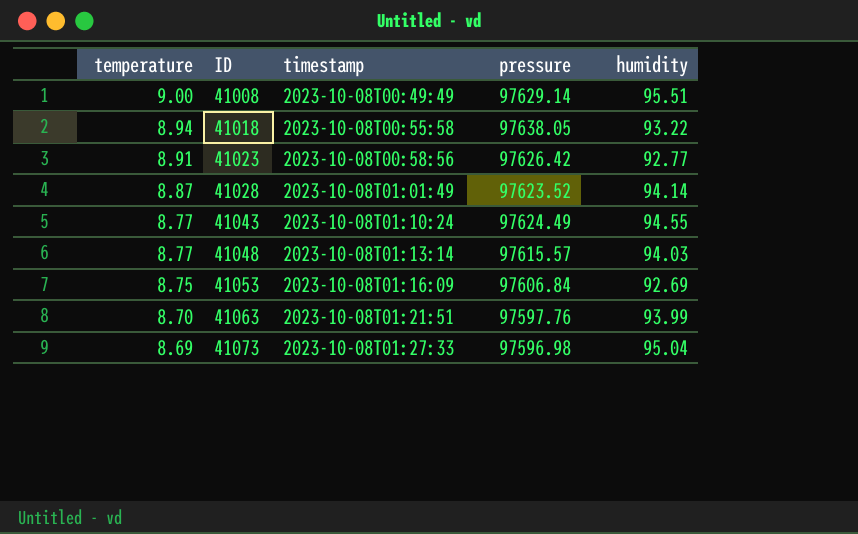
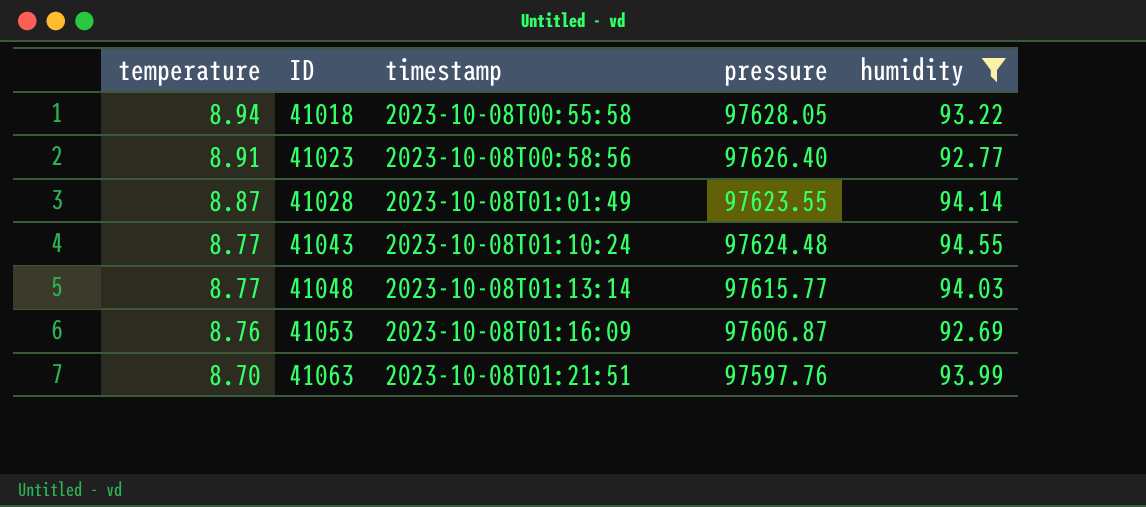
filter: none -> humidity <= 94.55
41018 | pressure: 97638.05 -> 97628.05
41023 | pressure: 97626.42 -> 97626.40
41028 | pressure: 97623.52 -> 97623.55
41043 | pressure: 97624.49 -> 97624.48
41048 | pressure: 97615.57 -> 97615.77
41053 | temperature: 8.75 -> 8.76
41053 | pressure: 97606.84 -> 97606.87

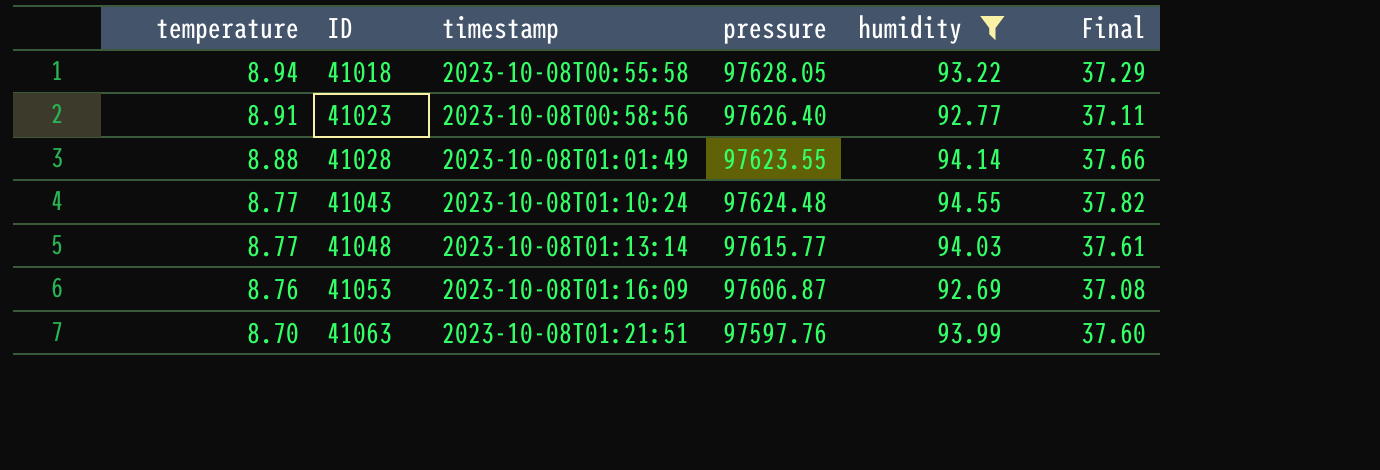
column Final | formula: none -> [humidity] * 0.4
41028 | temperature: 8.87 -> 8.88

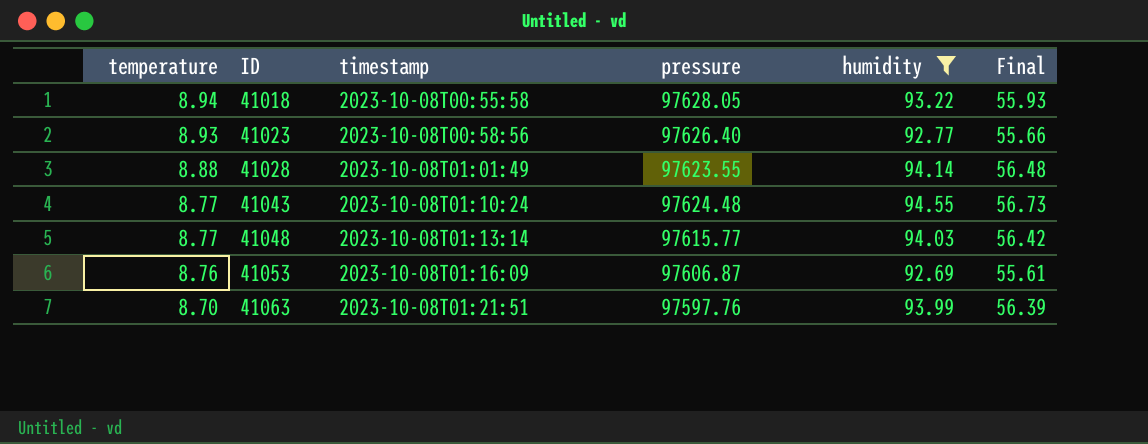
column Final | formula: [humidity] * 0.4 -> [humidity] * 0.6
41023 | temperature: 8.91 -> 8.93

